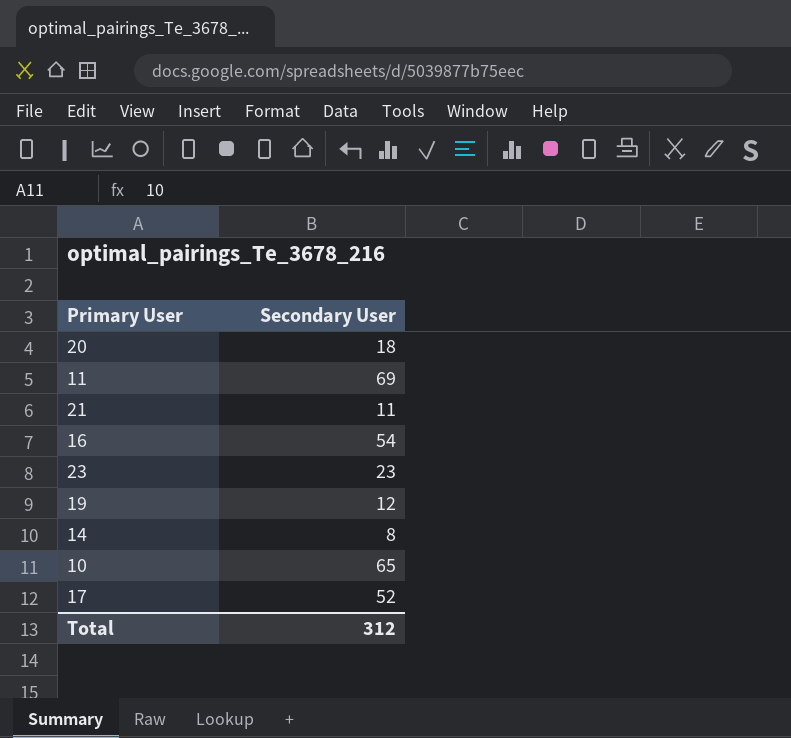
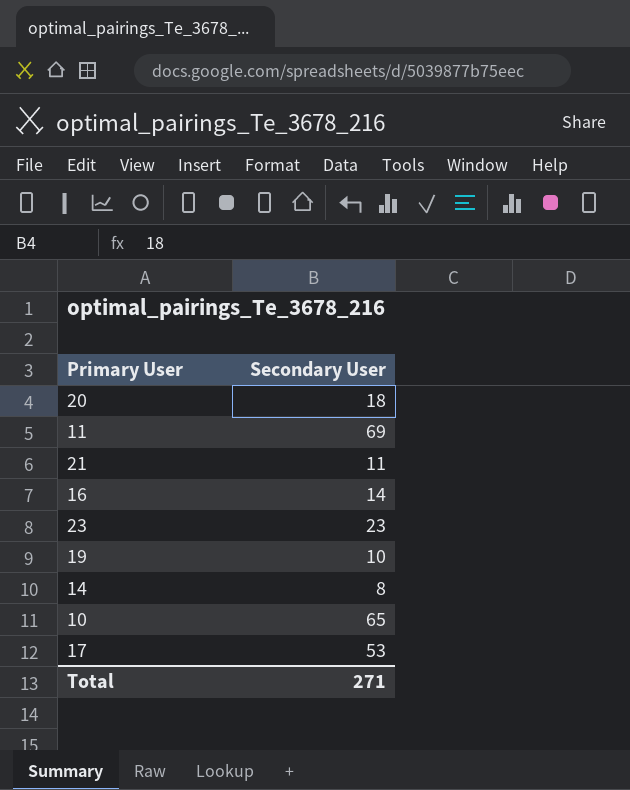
16 | Secondary User: 54 -> 14
19 | Secondary User: 12 -> 10
17 | Secondary User: 52 -> 53
Total | Secondary User: 312 -> 271

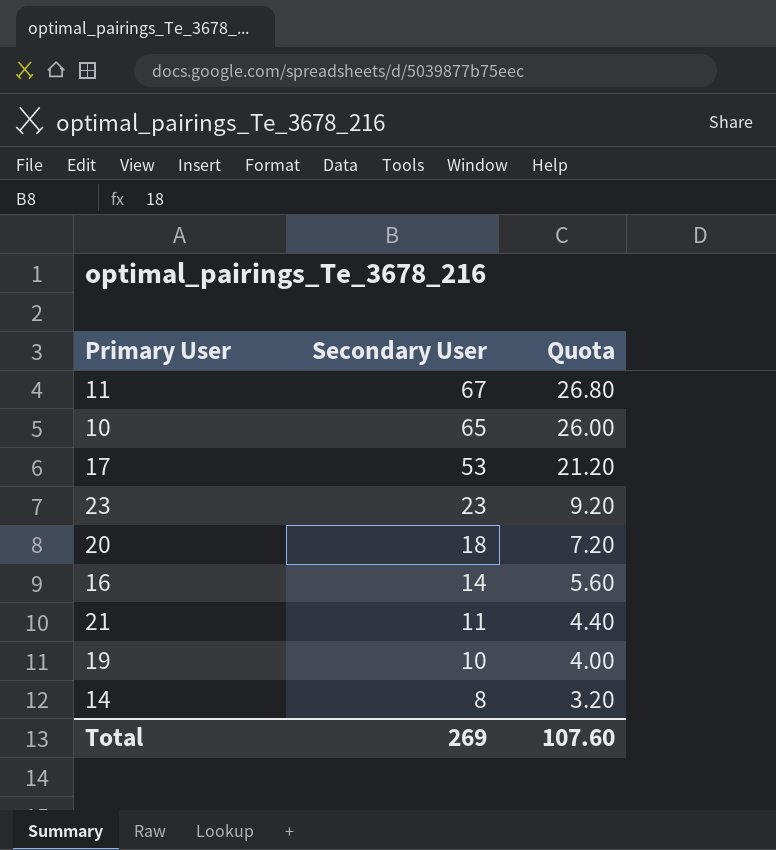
row order: none -> Secondary User descending
column Quota | formula: none -> [Secondary User] * 0.4
11 | Secondary User: 69 -> 67
Total | Secondary User: 271 -> 269

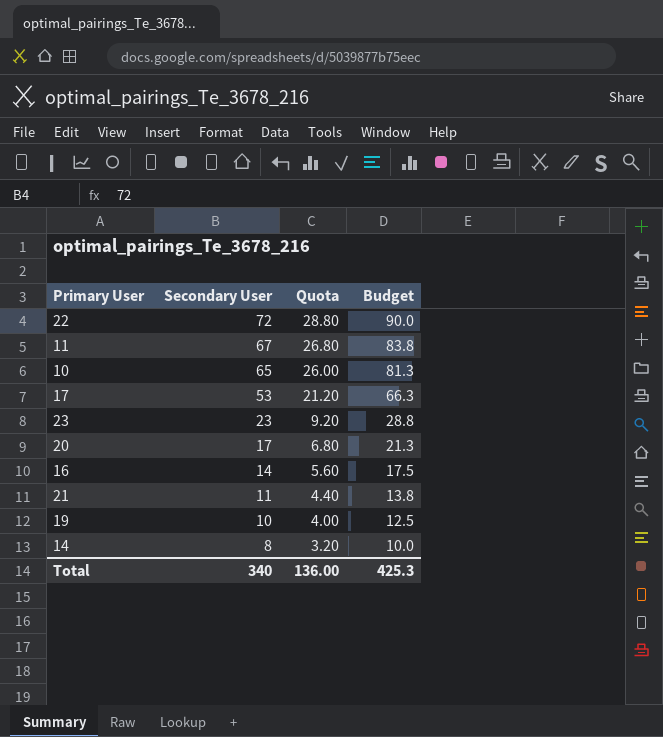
column Budget | formula: none -> [Secondary User] * 1.25
row 22: none -> 72 | 28.80 | 90.0
20 | Secondary User: 18 -> 17
20 | Quota: 7.20 -> 6.80
Total | Secondary User: 269 -> 340
Total | Quota: 107.60 -> 136.00

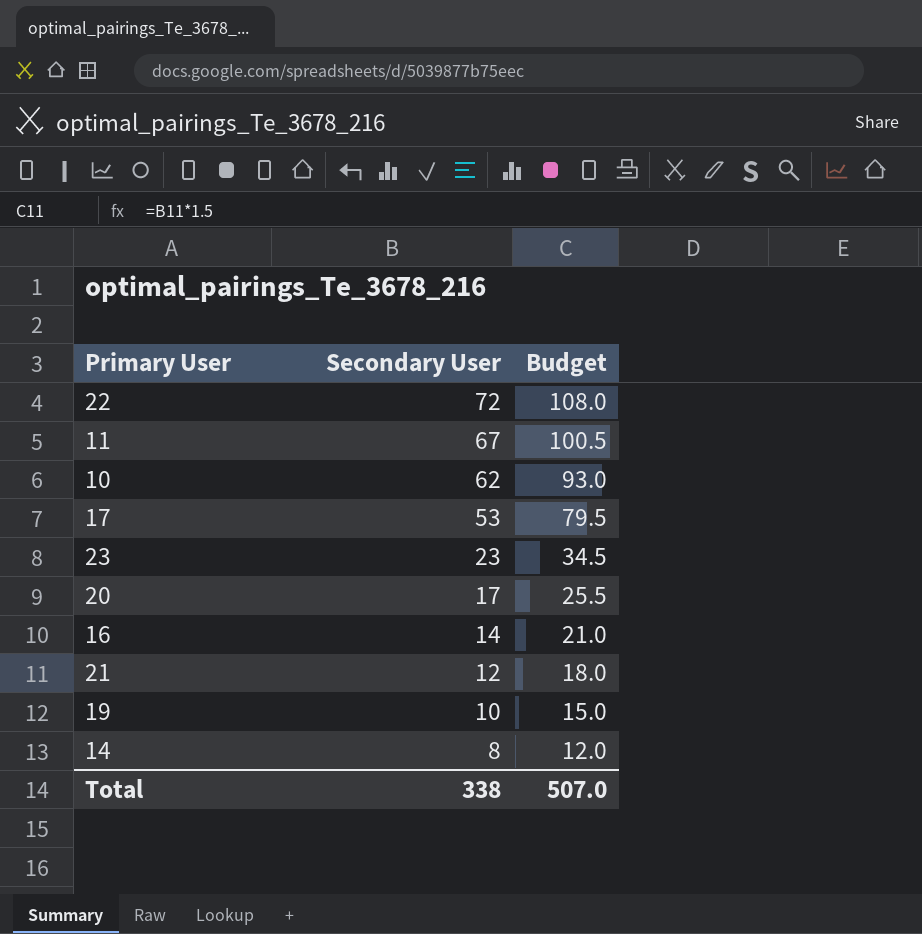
column Quota | formula: [Secondary User] * 0.4 -> none
column Budget | formula: [Secondary User] * 1.25 -> [Secondary User] * 1.5
10 | Secondary User: 65 -> 62
21 | Secondary User: 11 -> 12
Total | Secondary User: 340 -> 338
Total | Budget: 425.3 -> 507.0

